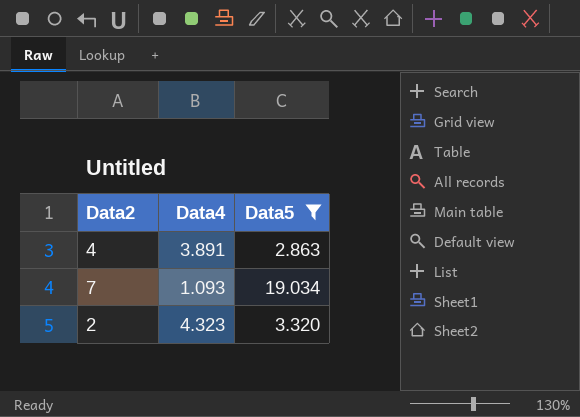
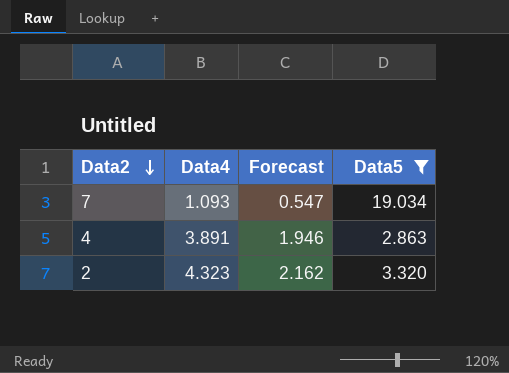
row order: none -> Data2 descending
column Forecast | formula: none -> [Data4] * 0.5

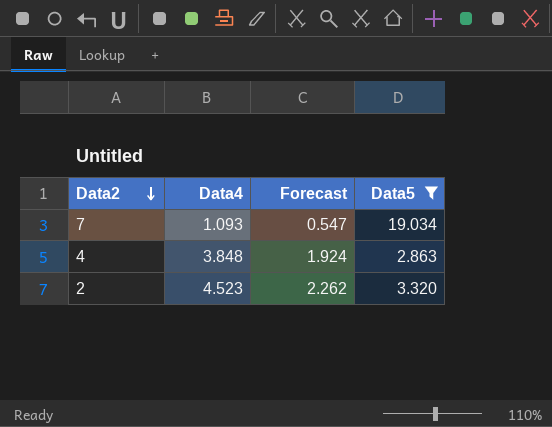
4 | Data4: 3.891 -> 3.848
4 | Forecast: 1.946 -> 1.924
2 | Data4: 4.323 -> 4.523
2 | Forecast: 2.162 -> 2.262

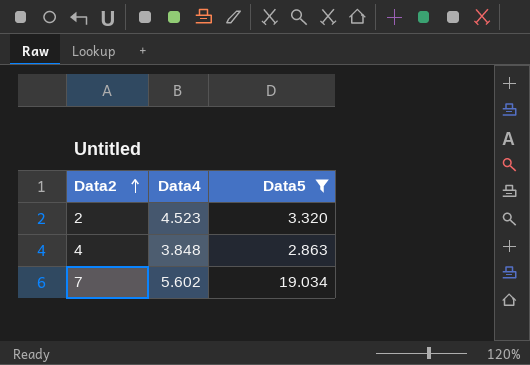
row order: Data2 descending -> Data2 ascending
column Forecast | formula: [Data4] * 0.5 -> none
7 | Data4: 1.093 -> 5.602

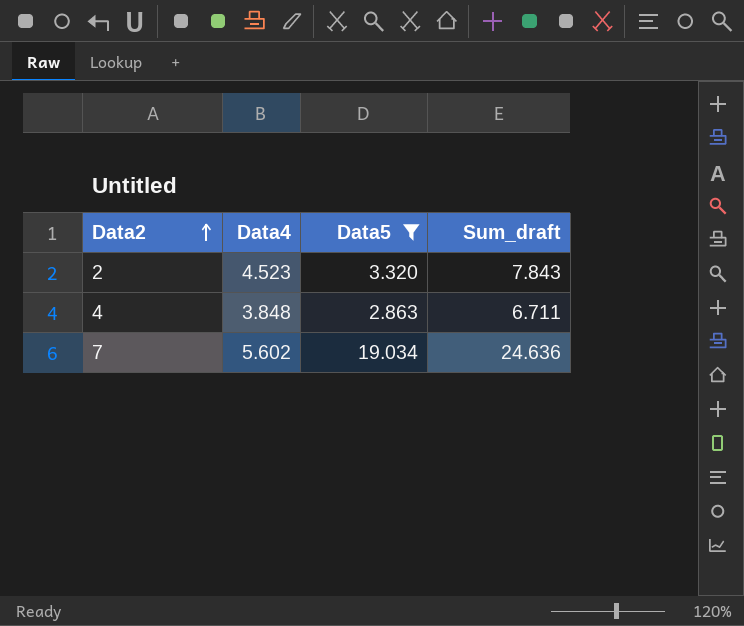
column Sum_draft | formula: none -> [Data4] + [Data5]

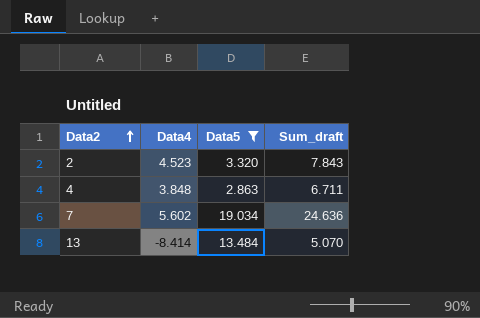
row 13: none -> -8.414 | 13.484 | 5.070

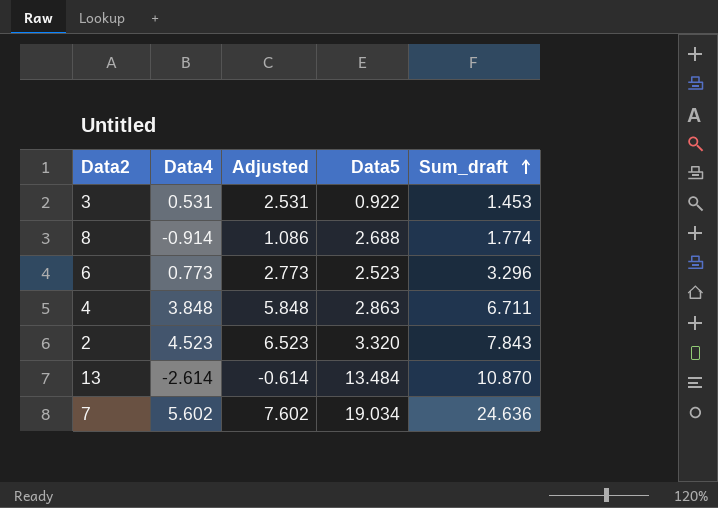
filter: Data5 >= 2.863 -> none
row order: Data2 ascending -> Sum_draft ascending
column Adjusted | formula: none -> [Data4] + 2
13 | Data4: -8.414 -> -2.614
13 | Sum_draft: 5.070 -> 10.870

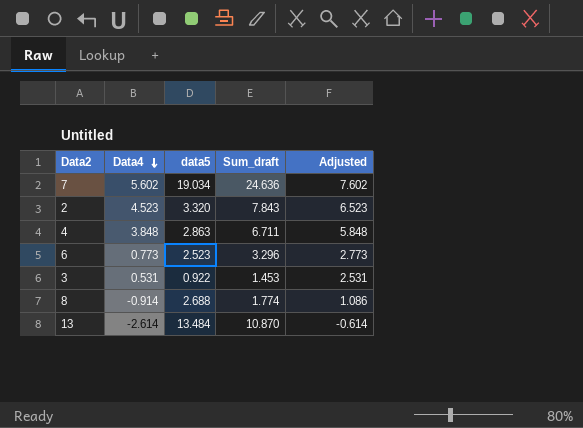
row order: Sum_draft ascending -> Data4 descending
column name: Data5 -> data5
column Adjusted | position: 3 -> 5

